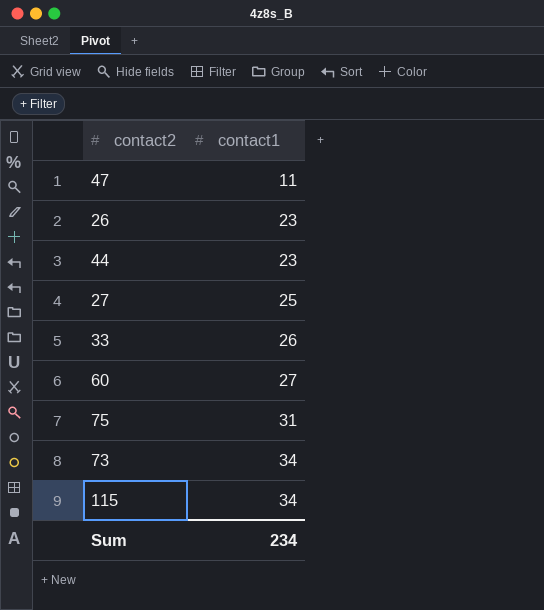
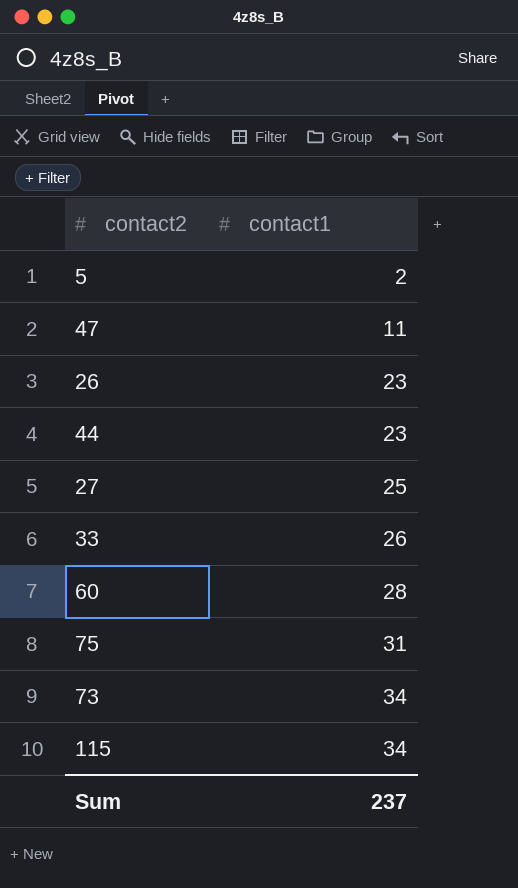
row 5: none -> 2
60 | contact1: 27 -> 28
Sum | contact1: 234 -> 237

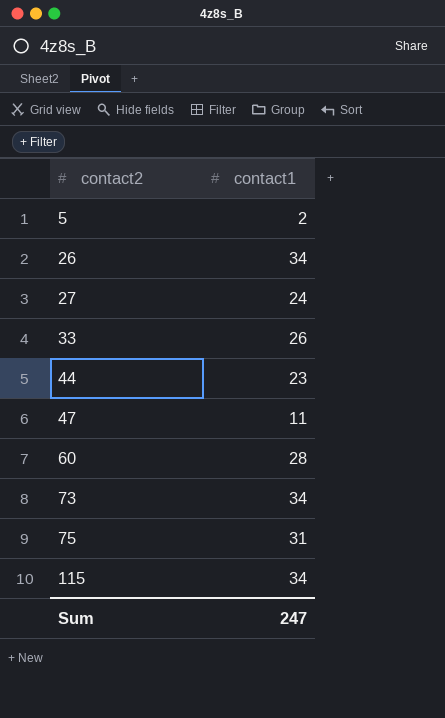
row order: contact1 ascending -> contact2 ascending
26 | contact1: 23 -> 34
27 | contact1: 25 -> 24
Sum | contact1: 237 -> 247

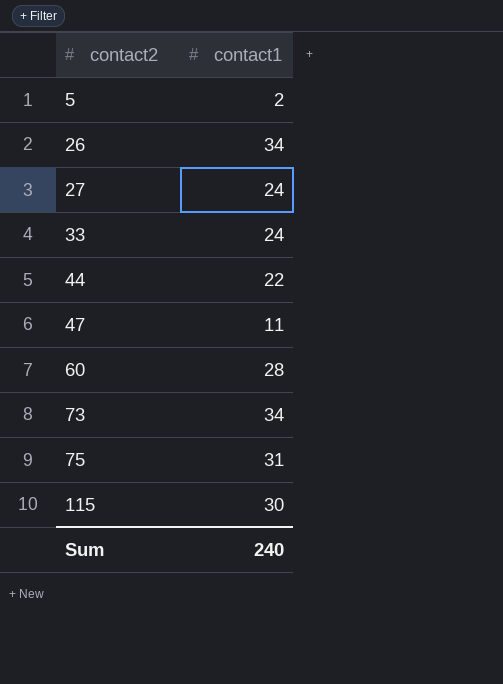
33 | contact1: 26 -> 24
44 | contact1: 23 -> 22
115 | contact1: 34 -> 30
Sum | contact1: 247 -> 240

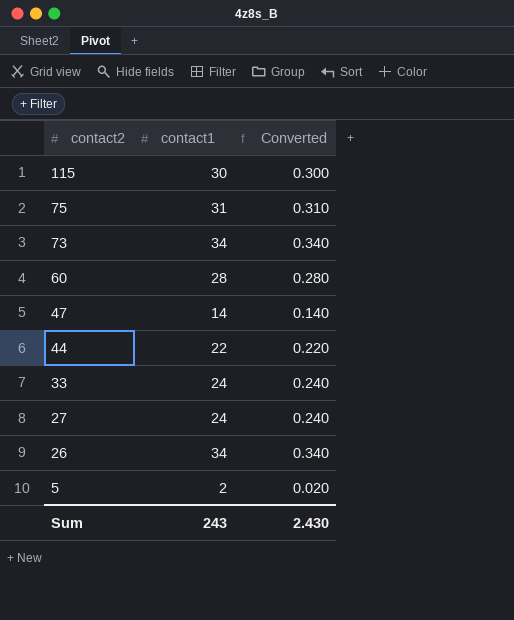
row order: contact2 ascending -> contact2 descending
column Converted | formula: none -> [contact1] * 0.01
47 | contact1: 11 -> 14
Sum | contact1: 240 -> 243

